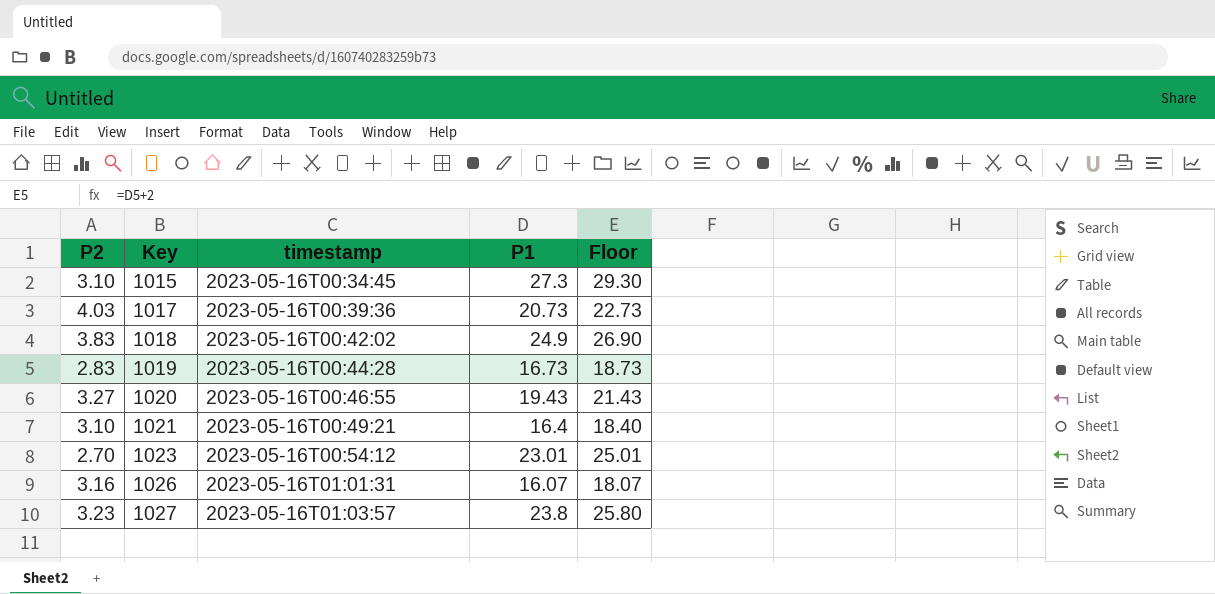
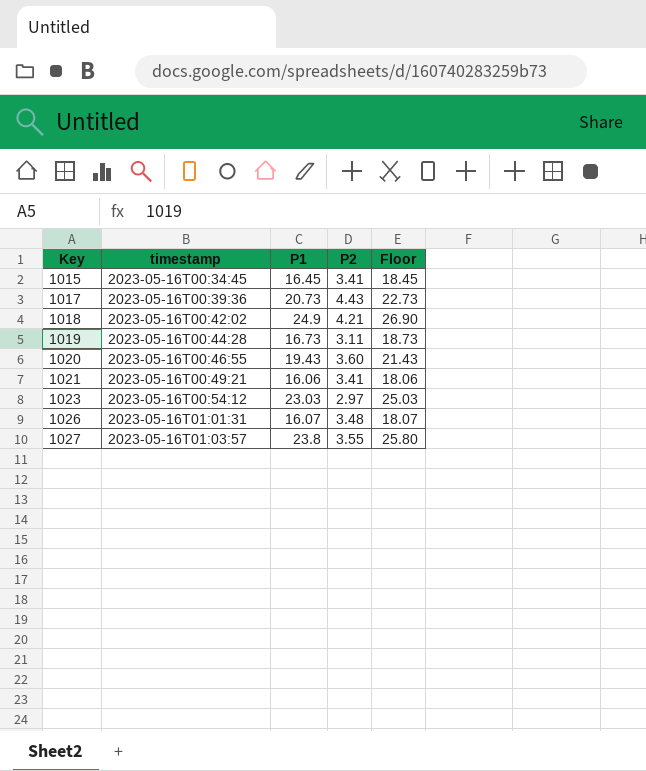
column P2 | position: 1 -> 4
1015 | P1: 27.3 -> 16.45
1015 | P2: 3.10 -> 3.41
1015 | Floor: 29.30 -> 18.45
1017 | P2: 4.03 -> 4.43
1018 | P2: 3.83 -> 4.21
1019 | P2: 2.83 -> 3.11
1020 | P2: 3.27 -> 3.60
1021 | P1: 16.4 -> 16.06
1021 | P2: 3.10 -> 3.41
1021 | Floor: 18.40 -> 18.06
1023 | P1: 23.01 -> 23.03
1023 | P2: 2.70 -> 2.97
1023 | Floor: 25.01 -> 25.03
1026 | P2: 3.16 -> 3.48
1027 | P2: 3.23 -> 3.55

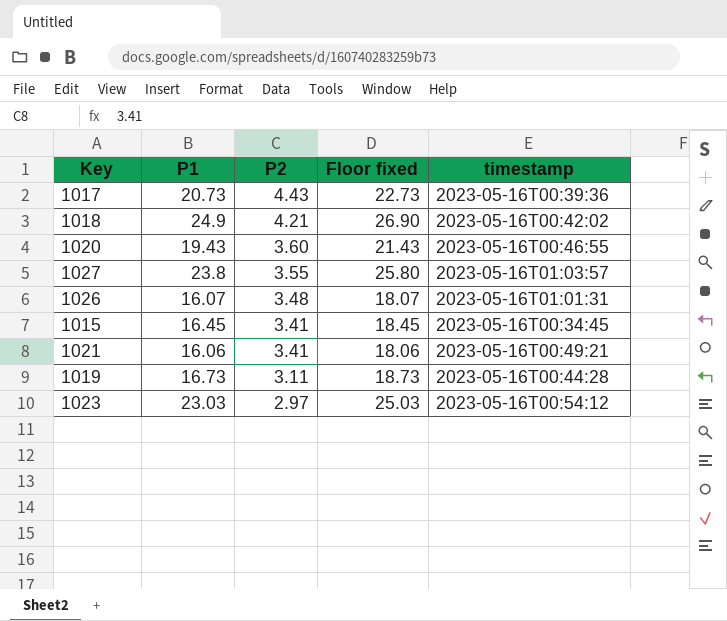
row order: Key ascending -> P2 descending
column name: Floor -> Floor fixed
column timestamp | position: 2 -> 5

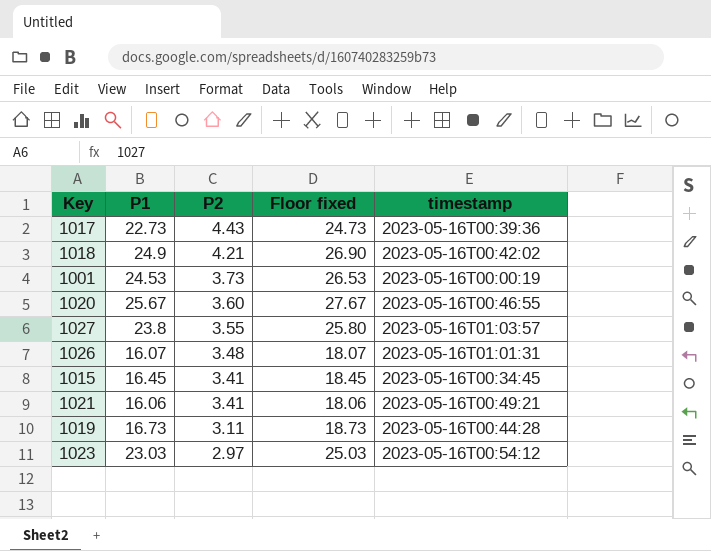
1017 | P1: 20.73 -> 22.73
1017 | Floor fixed: 22.73 -> 24.73
row 1001: none -> 24.53 | 3.73 | 26.53 | 2023-05-16T00:00:19
1020 | P1: 19.43 -> 25.67
1020 | Floor fixed: 21.43 -> 27.67

